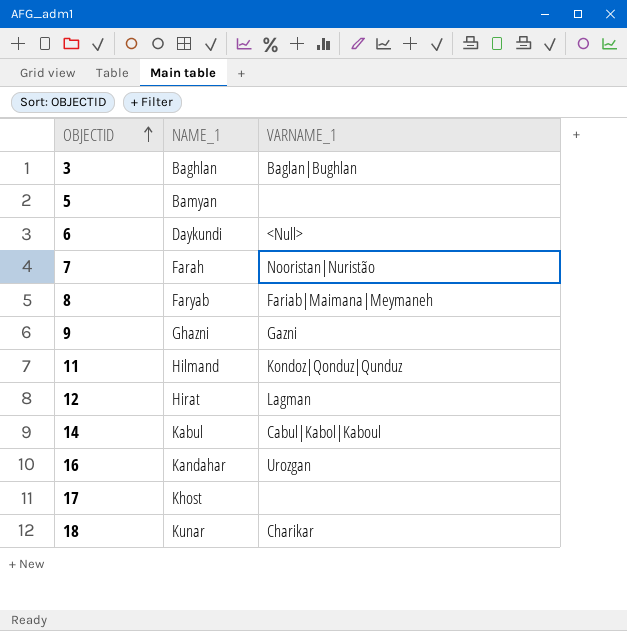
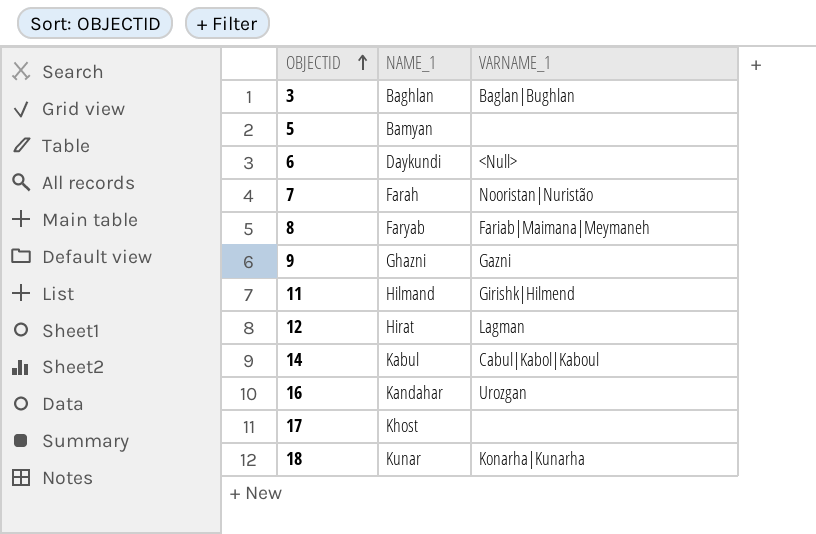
11 | VARNAME_1: Kondoz|Qonduz|Qunduz -> Girishk|Hilmend
18 | VARNAME_1: Charikar -> Konarha|Kunarha

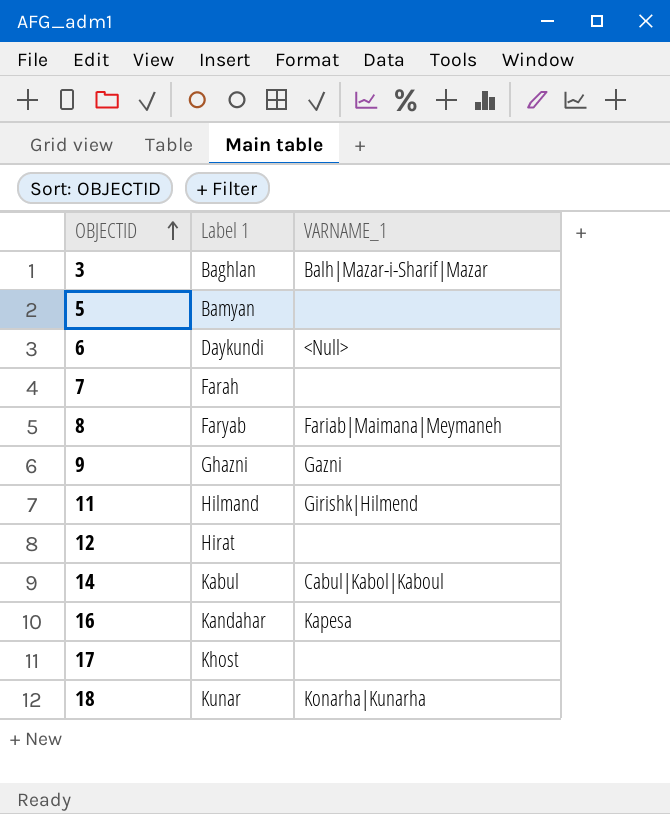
column name: NAME_1 -> Label 1
3 | VARNAME_1: Baglan|Bughlan -> Balh|Mazar-i-Sharif|Mazar
7 | VARNAME_1: Nooristan|Nuristão -> none
12 | VARNAME_1: Lagman -> none
16 | VARNAME_1: Urozgan -> Kapesa

